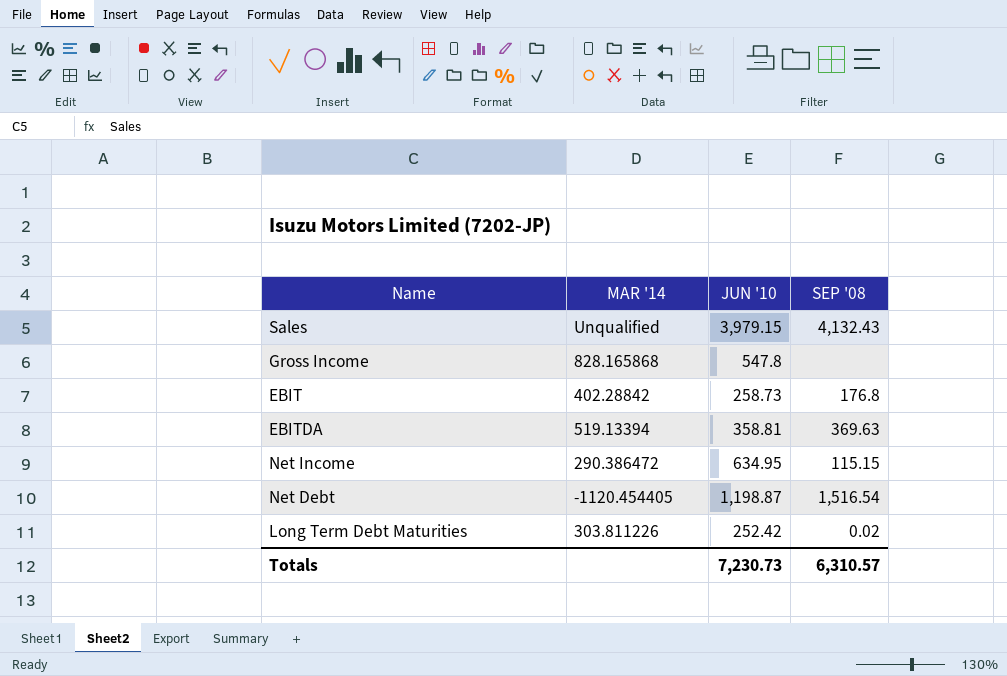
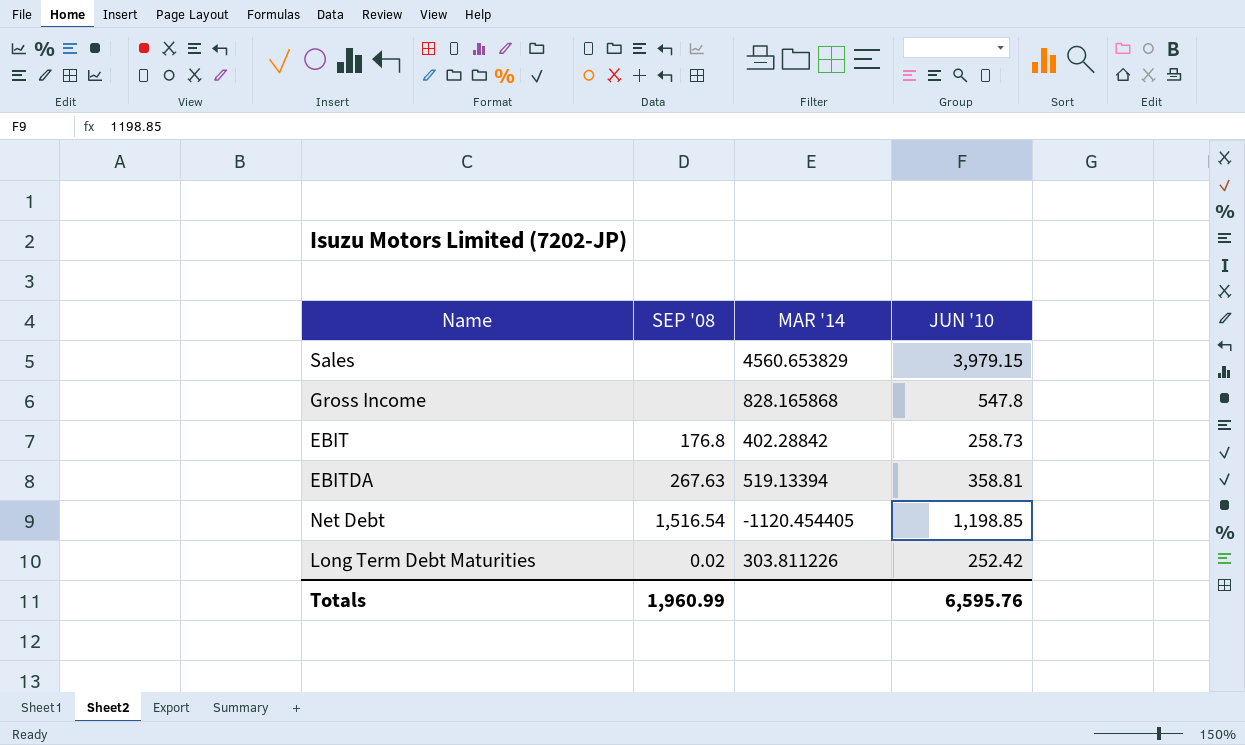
column SEP '08 | position: 4 -> 2
row Net Income: 290.386472 | 634.95 | 115.15 -> none
Sales | SEP '08: 4,132.43 -> none
Sales | MAR '14: Unqualified -> 4560.653829
EBITDA | SEP '08: 369.63 -> 267.63
Net Debt | JUN '10: 1,198.87 -> 1,198.85
Totals | SEP '08: 6,310.57 -> 1,960.99
Totals | JUN '10: 7,230.73 -> 6,595.76

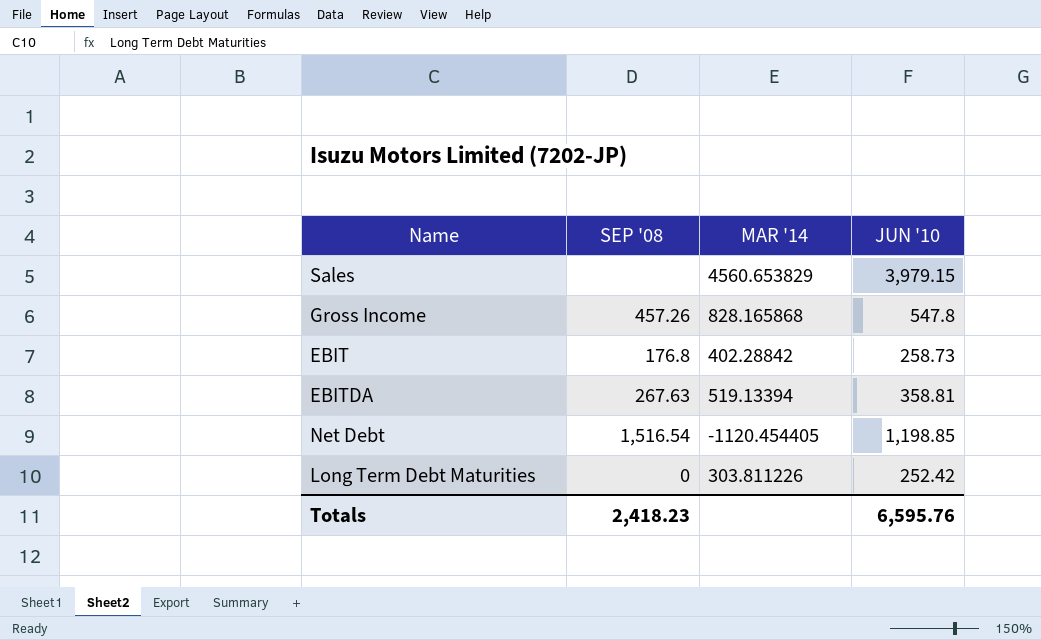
Gross Income | SEP '08: none -> 457.26
Long Term Debt Maturities | SEP '08: 0.02 -> 0
Totals | SEP '08: 1,960.99 -> 2,418.23

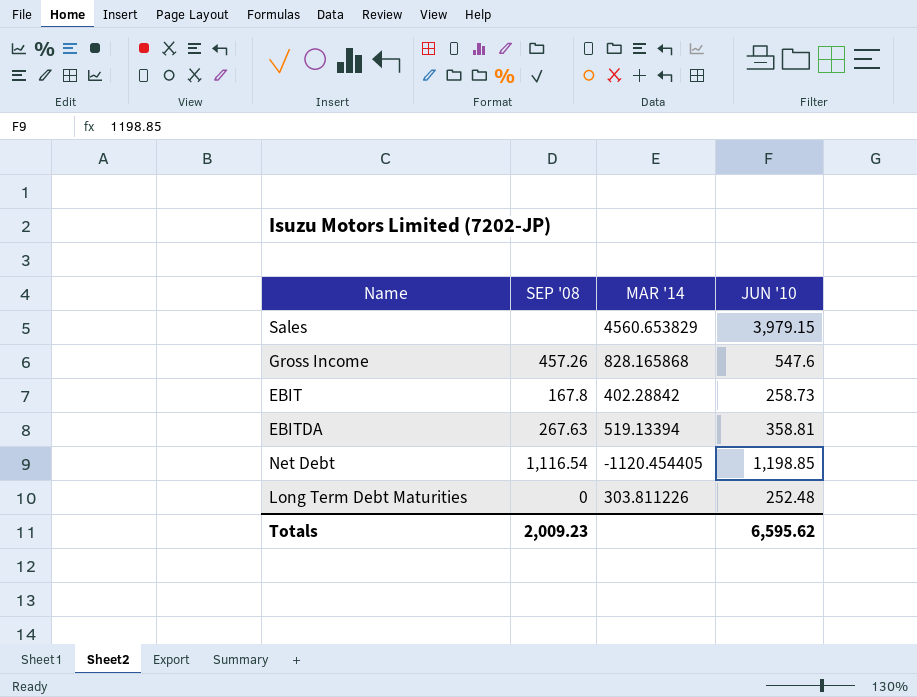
Gross Income | JUN '10: 547.8 -> 547.6
EBIT | SEP '08: 176.8 -> 167.8
Net Debt | SEP '08: 1,516.54 -> 1,116.54
Long Term Debt Maturities | JUN '10: 252.42 -> 252.48
Totals | SEP '08: 2,418.23 -> 2,009.23
Totals | JUN '10: 6,595.76 -> 6,595.62

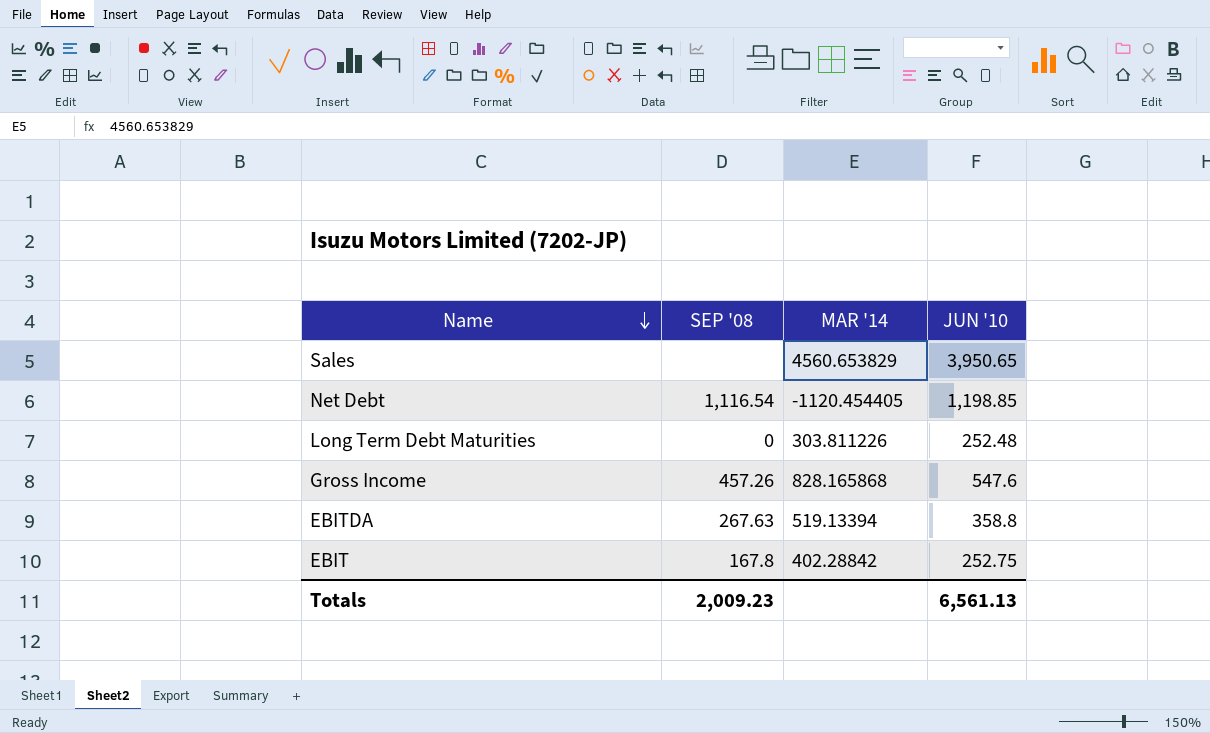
row order: none -> Name descending
Sales | JUN '10: 3,979.15 -> 3,950.65
EBITDA | JUN '10: 358.81 -> 358.8
EBIT | JUN '10: 258.73 -> 252.75
Totals | JUN '10: 6,595.62 -> 6,561.13

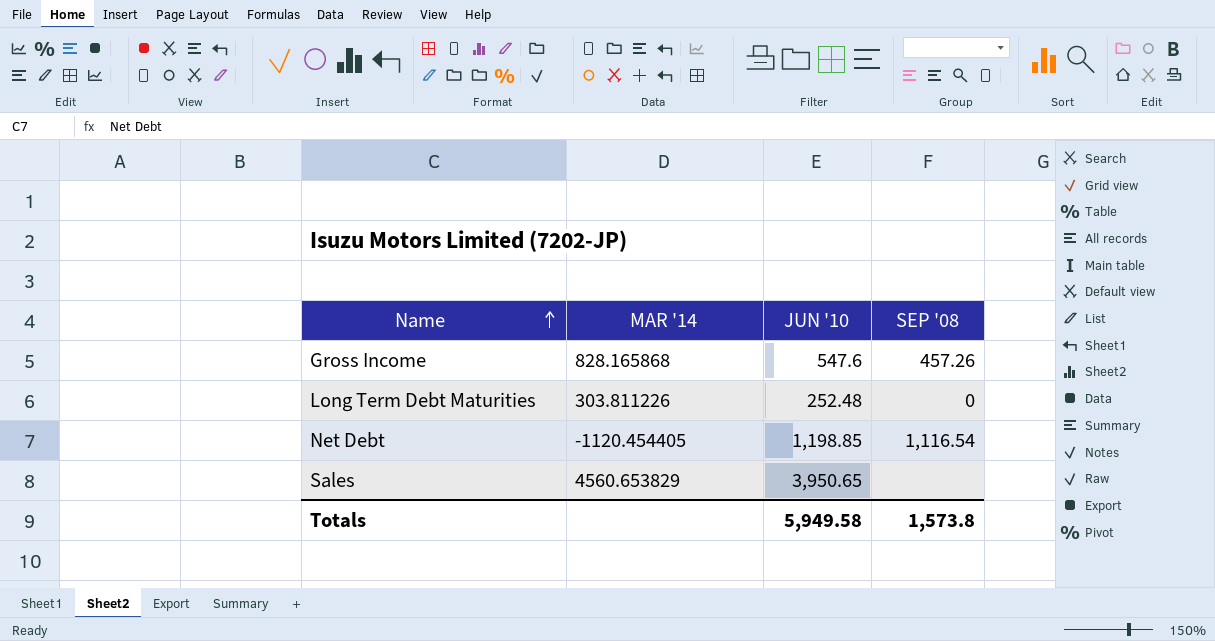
row order: Name descending -> Name ascending
column SEP '08 | position: 2 -> 4
row EBITDA: 267.63 | 519.13394 | 358.8 -> none
row EBIT: 167.8 | 402.28842 | 252.75 -> none
Totals | JUN '10: 6,561.13 -> 5,949.58
Totals | SEP '08: 2,009.23 -> 1,573.8

